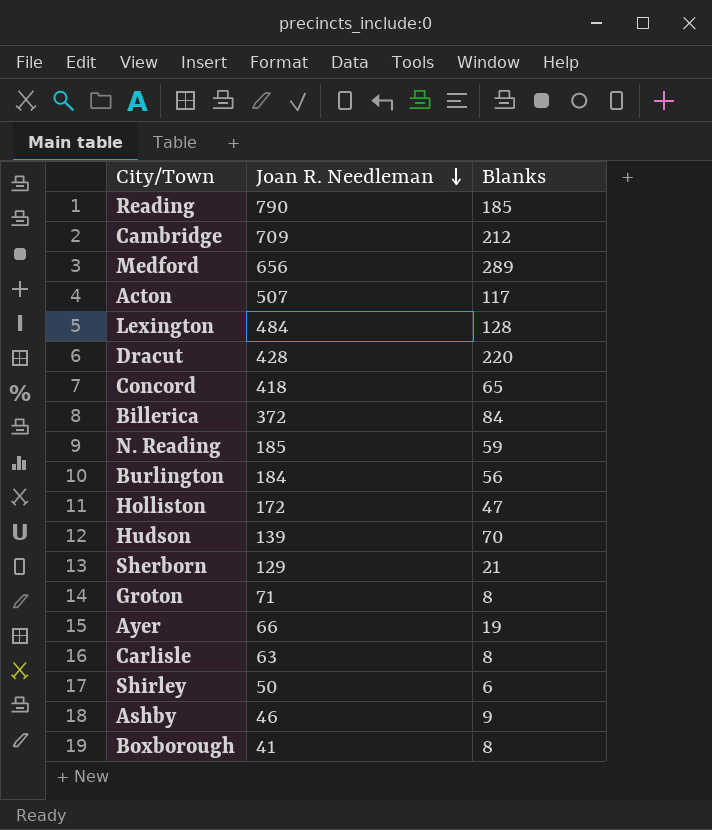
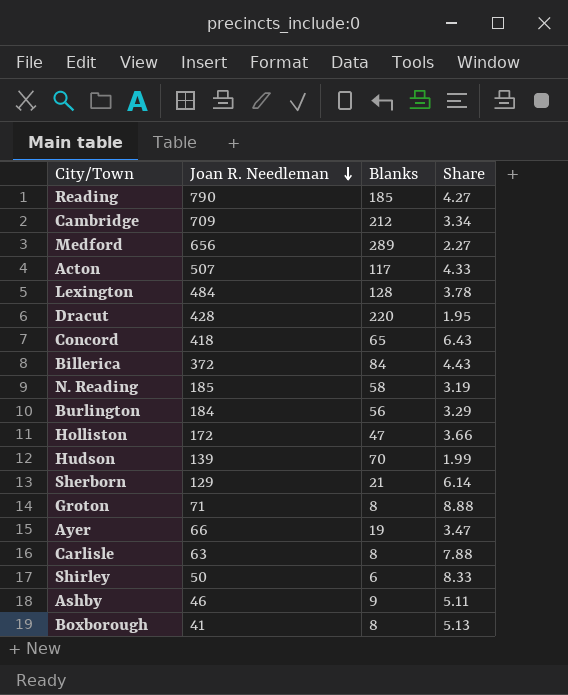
column Share | formula: none -> [Joan R. Needleman] / [Blanks]
N. Reading | Blanks: 59 -> 58

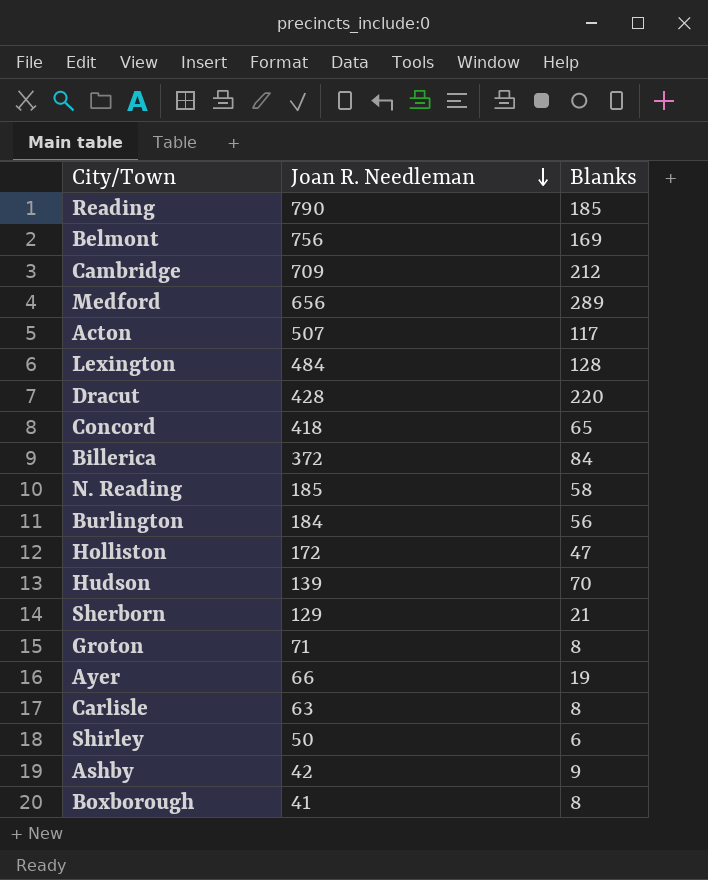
column Share | formula: [Joan R. Needleman] / [Blanks] -> none
row Belmont: none -> 756 | 169
Ashby | Joan R. Needleman: 46 -> 42

